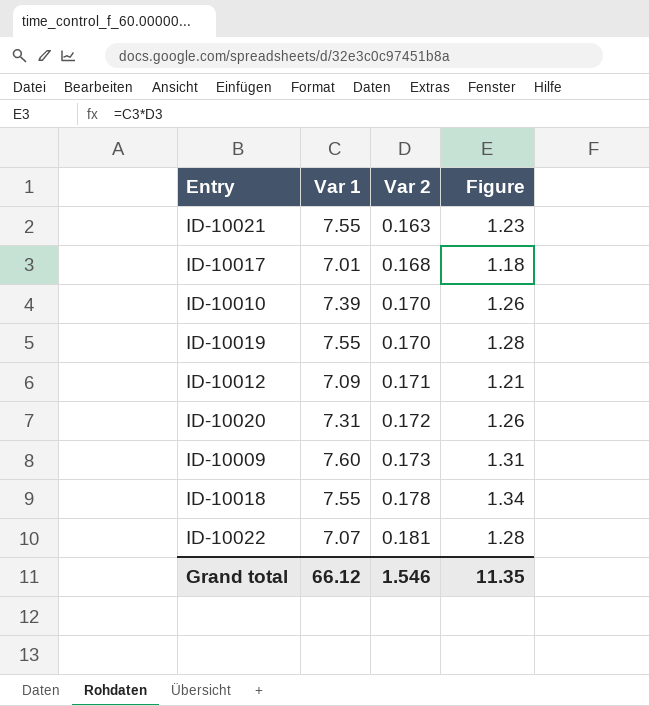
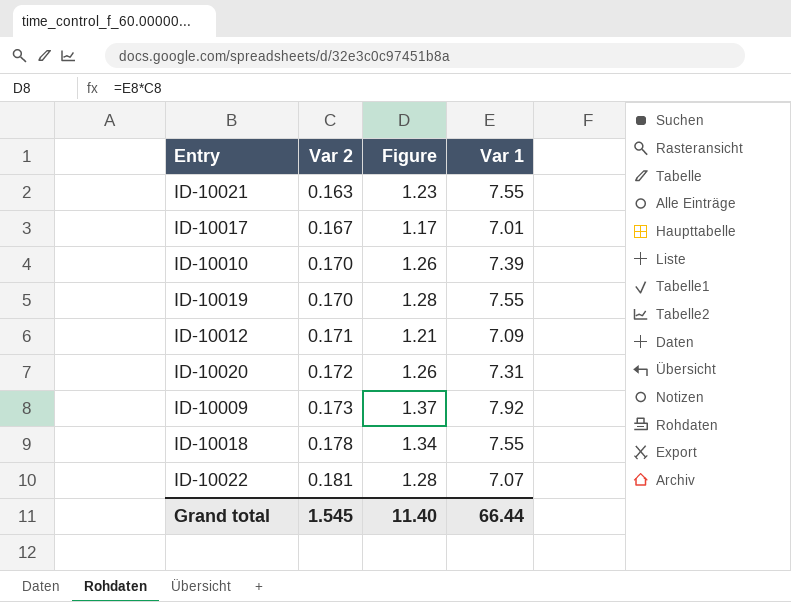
column Var 1 | position: 2 -> 4
ID-10017 | Var 2: 0.168 -> 0.167
ID-10017 | Figure: 1.18 -> 1.17
ID-10009 | Figure: 1.31 -> 1.37
ID-10009 | Var 1: 7.60 -> 7.92
Grand total | Var 2: 1.546 -> 1.545
Grand total | Figure: 11.35 -> 11.40
Grand total | Var 1: 66.12 -> 66.44

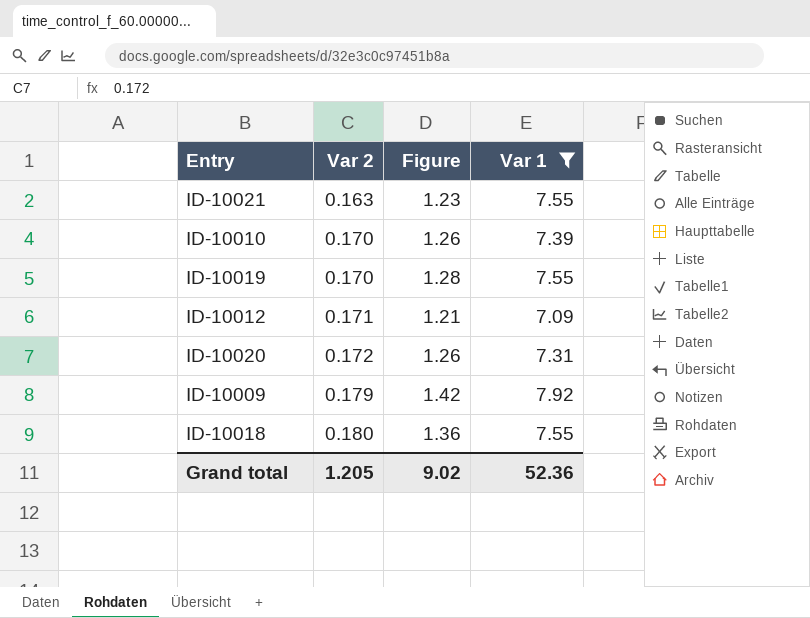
filter: none -> Var 1 >= 7.09
ID-10009 | Var 2: 0.173 -> 0.179
ID-10009 | Figure: 1.37 -> 1.42
ID-10018 | Var 2: 0.178 -> 0.180
ID-10018 | Figure: 1.34 -> 1.36
Grand total | Var 2: 1.545 -> 1.205
Grand total | Figure: 11.40 -> 9.02
Grand total | Var 1: 66.44 -> 52.36

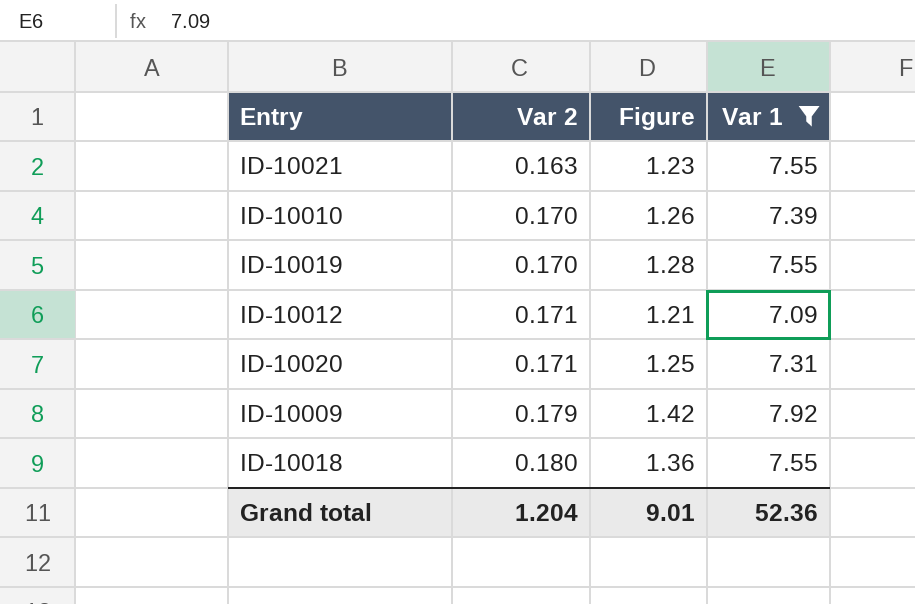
ID-10020 | Var 2: 0.172 -> 0.171
ID-10020 | Figure: 1.26 -> 1.25
Grand total | Var 2: 1.205 -> 1.204
Grand total | Figure: 9.02 -> 9.01

